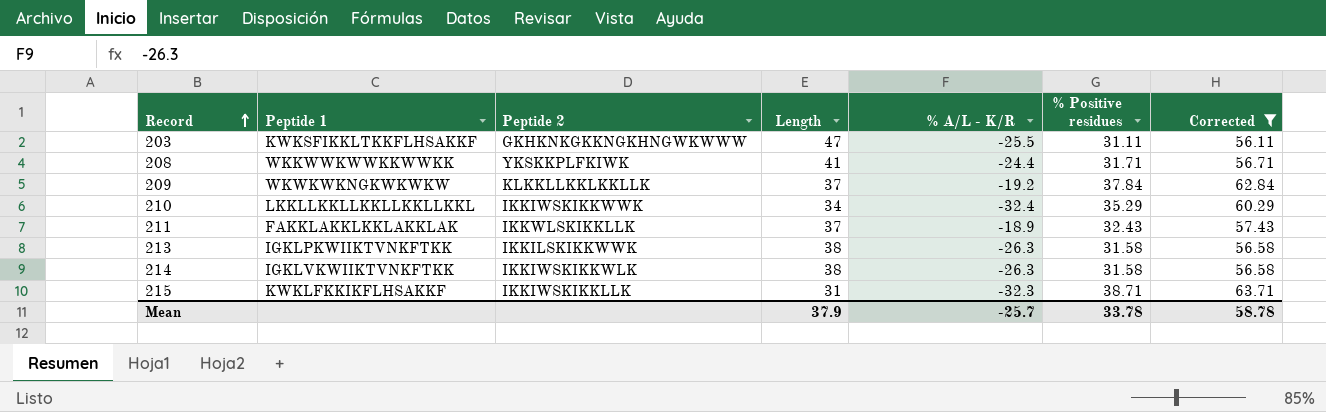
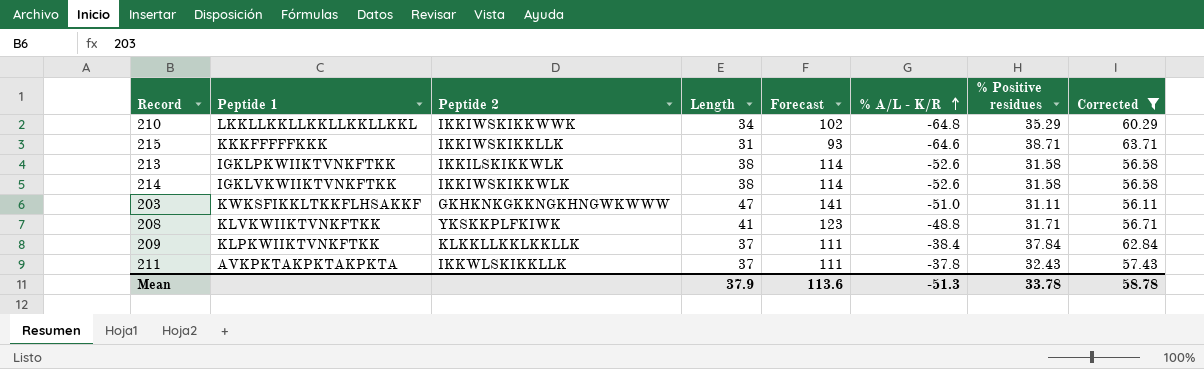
row order: Record ascending -> % A/L - K/R ascending
column Forecast | formula: none -> [Length] * 3
210 | % A/L - K/R: -32.4 -> -64.8
215 | Peptide 1: KWKLFKKIKFLHSAKKF -> KKKFFFFFKKK
215 | % A/L - K/R: -32.3 -> -64.6
213 | Peptide 2: IKKILSKIKKWWK -> IKKILSKIKKWLK
213 | % A/L - K/R: -26.3 -> -52.6
214 | % A/L - K/R: -26.3 -> -52.6
203 | % A/L - K/R: -25.5 -> -51.0
208 | Peptide 1: WKKWWKWWKKWWKK -> KLVKWIIKTVNKFTKK
208 | % A/L - K/R: -24.4 -> -48.8
209 | Peptide 1: WKWKWKNGKWKWKW -> KLPKWIIKTVNKFTKK
209 | % A/L - K/R: -19.2 -> -38.4
211 | Peptide 1: FAKKLAKKLKKLAKKLAK -> AVKPKTAKPKTAKPKTA
211 | % A/L - K/R: -18.9 -> -37.8
Mean | % A/L - K/R: -25.7 -> -51.3

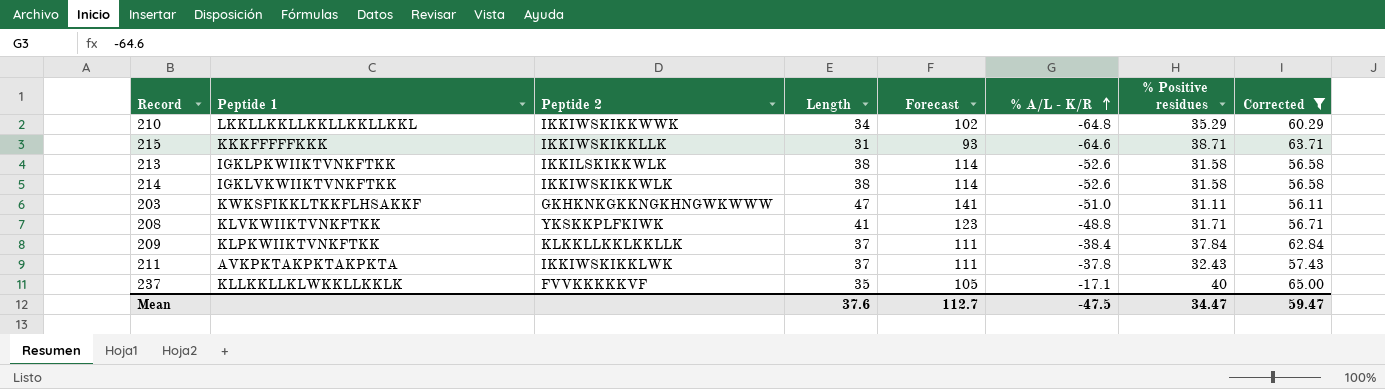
211 | Peptide 2: IKKWLSKIKKLLK -> IKKIWSKIKKLWK
row 237: none -> KLLKKLLKLWKKLLKKLK | FVVKKKKKVF | 35 | 105 | -17.1 | 40 | 65.00
Mean | Length: 37.9 -> 37.6
Mean | Forecast: 113.6 -> 112.7
Mean | % A/L - K/R: -51.3 -> -47.5
Mean | % Positive residues: 33.78 -> 34.47
Mean | Corrected: 58.78 -> 59.47

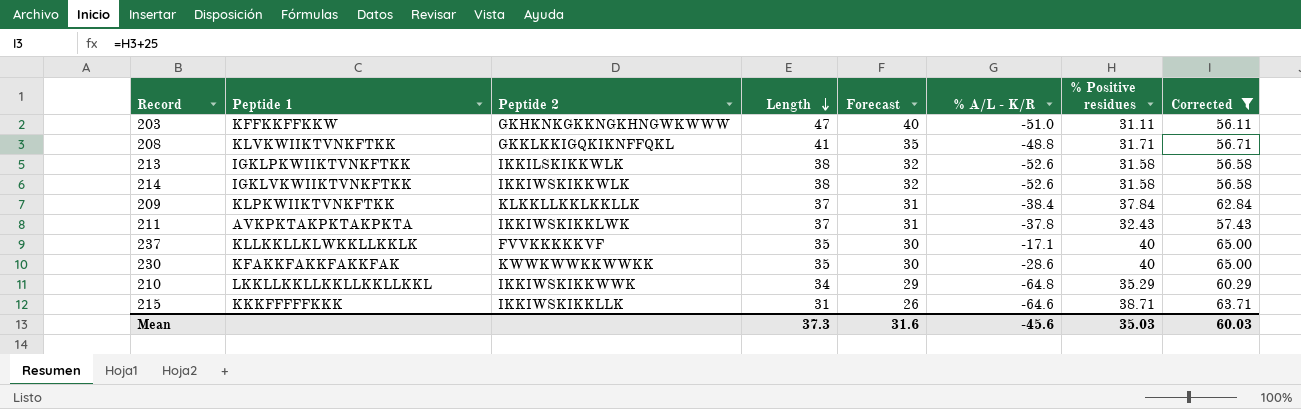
row order: % A/L - K/R ascending -> Length descending
column Forecast | formula: [Length] * 3 -> [Length] * 0.85
203 | Peptide 1: KWKSFIKKLTKKFLHSAKKF -> KFFKKFFKKW
208 | Peptide 2: YKSKKPLFKIWK -> GKKLKKIGQKIKNFFQKL
row 230: none -> KFAKKFAKKFAKKFAK | KWWKWWKKWWKK | 35 | 30 | -28.6 | 40 | 65.00
Mean | Length: 37.6 -> 37.3
Mean | Forecast: 112.7 -> 31.6
Mean | % A/L - K/R: -47.5 -> -45.6
Mean | % Positive residues: 34.47 -> 35.03
Mean | Corrected: 59.47 -> 60.03

